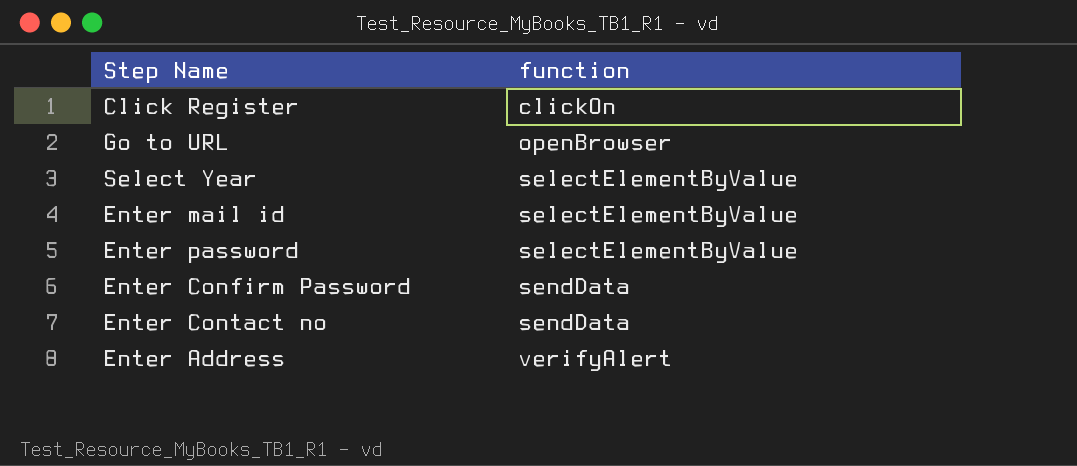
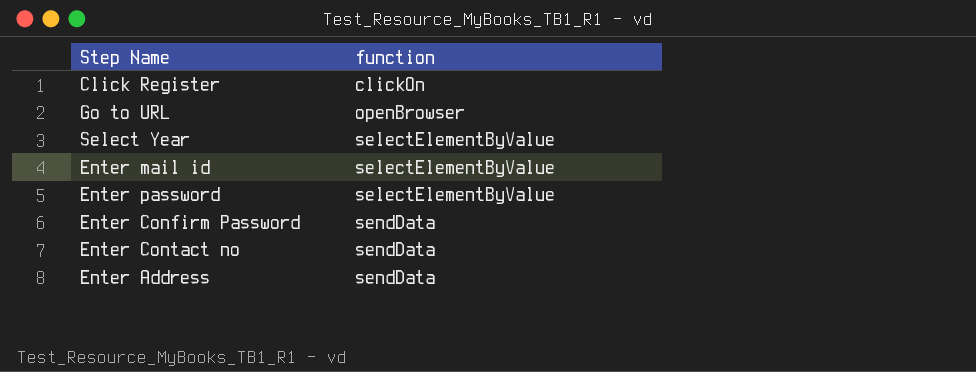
Enter Address | function: verifyAlert -> sendData

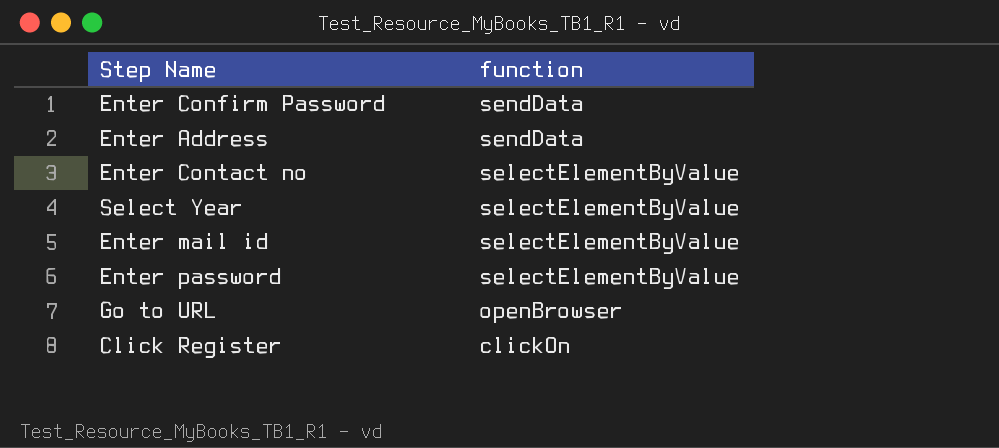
row order: function ascending -> function descending
Enter Contact no | function: sendData -> selectElementByValue

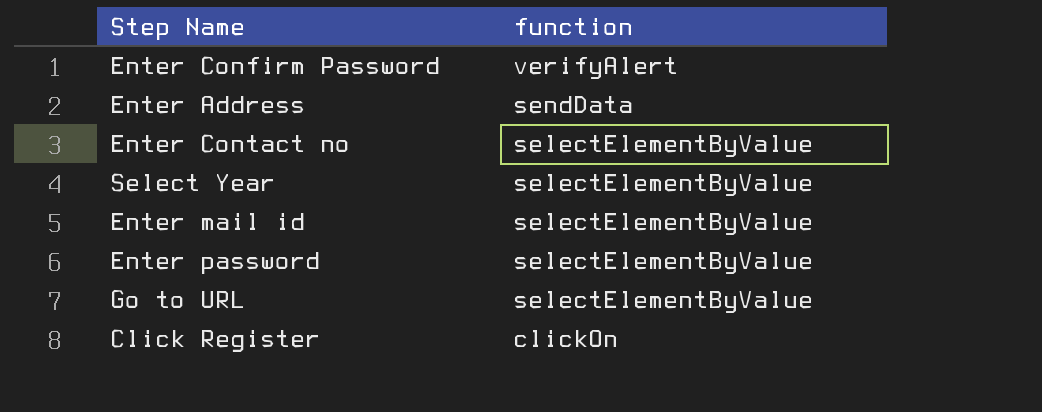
Enter Confirm Password | function: sendData -> verifyAlert
Go to URL | function: openBrowser -> selectElementByValue

